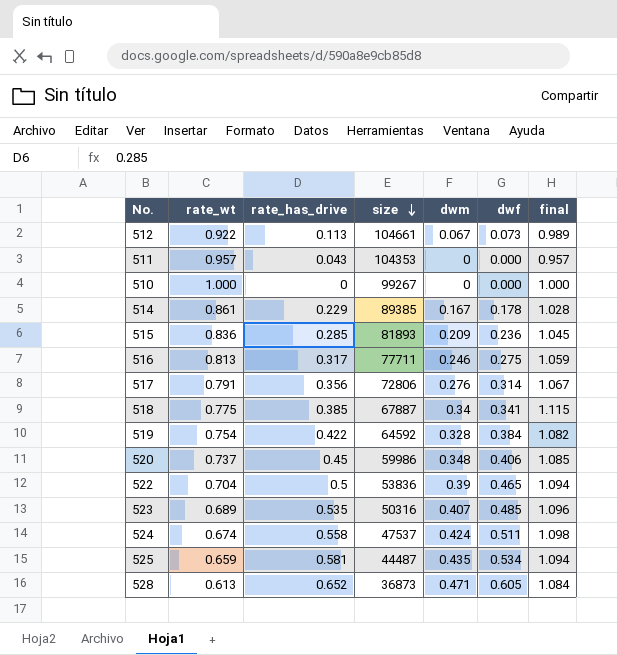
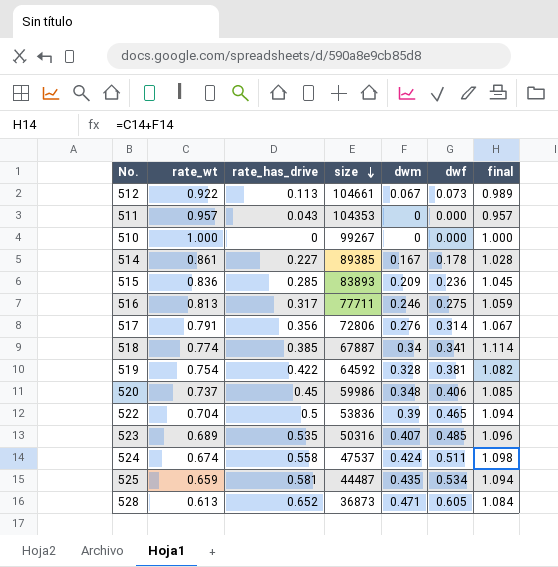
514 | rate_has_drive: 0.229 -> 0.227
515 | size: 81893 -> 83893
518 | rate_wt: 0.775 -> 0.774
518 | final: 1.115 -> 1.114
519 | dwf: 0.384 -> 0.381

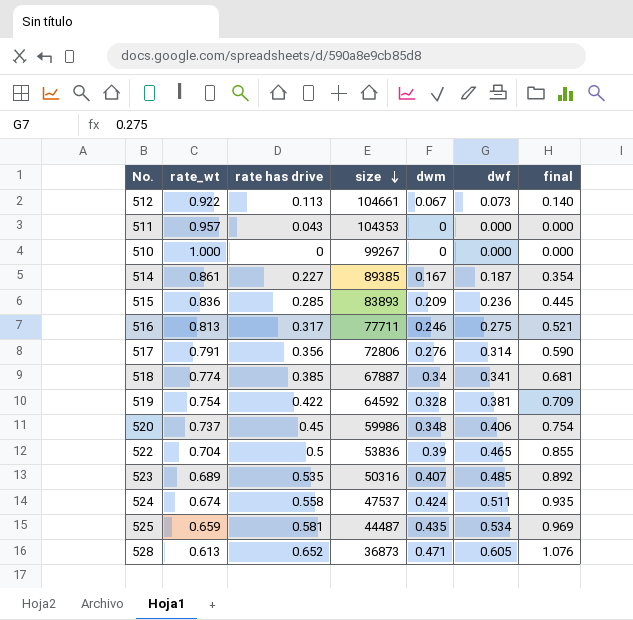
column name: rate_has_drive -> rate has drive
column final | formula: [rate_wt] + [dwm] -> [dwm] + [dwf]
514 | dwf: 0.178 -> 0.187

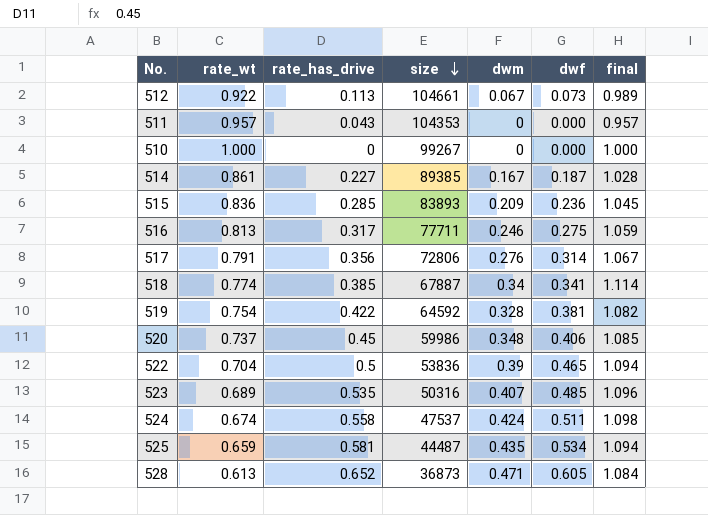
column name: rate has drive -> rate_has_drive
column final | formula: [dwm] + [dwf] -> [rate_wt] + [dwm]

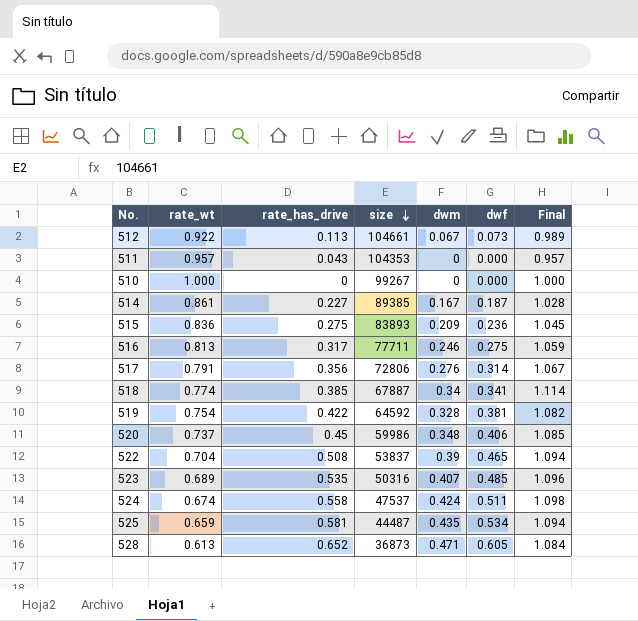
column name: final -> Final
515 | rate_has_drive: 0.285 -> 0.275
522 | rate_has_drive: 0.5 -> 0.508
522 | size: 53836 -> 53837

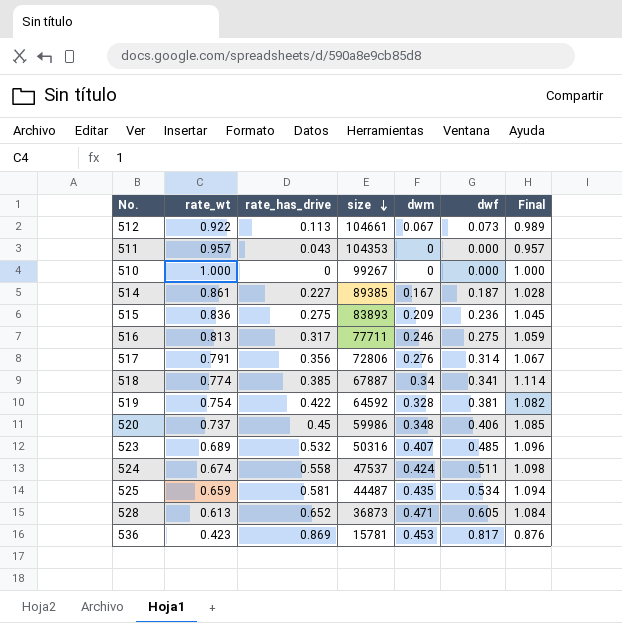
row 522: 0.704 | 0.508 | 53837 | 0.39 | 0.465 | 1.094 -> none
523 | rate_has_drive: 0.535 -> 0.532
row 536: none -> 0.423 | 0.869 | 15781 | 0.453 | 0.817 | 0.876

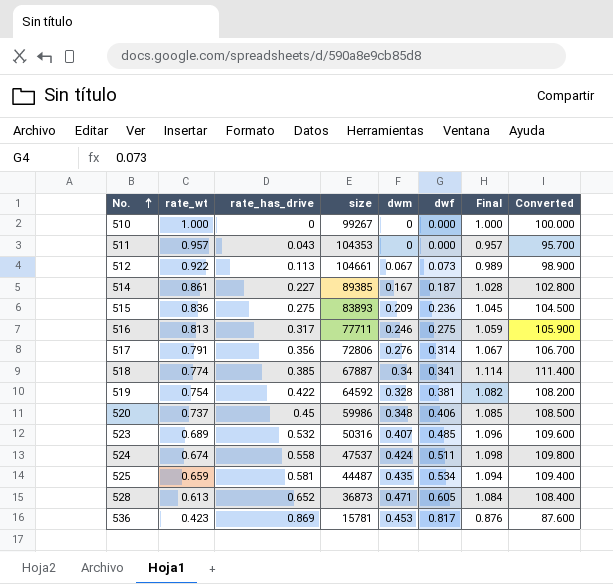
row order: size descending -> No. ascending
column Converted | formula: none -> [Final] * 100

